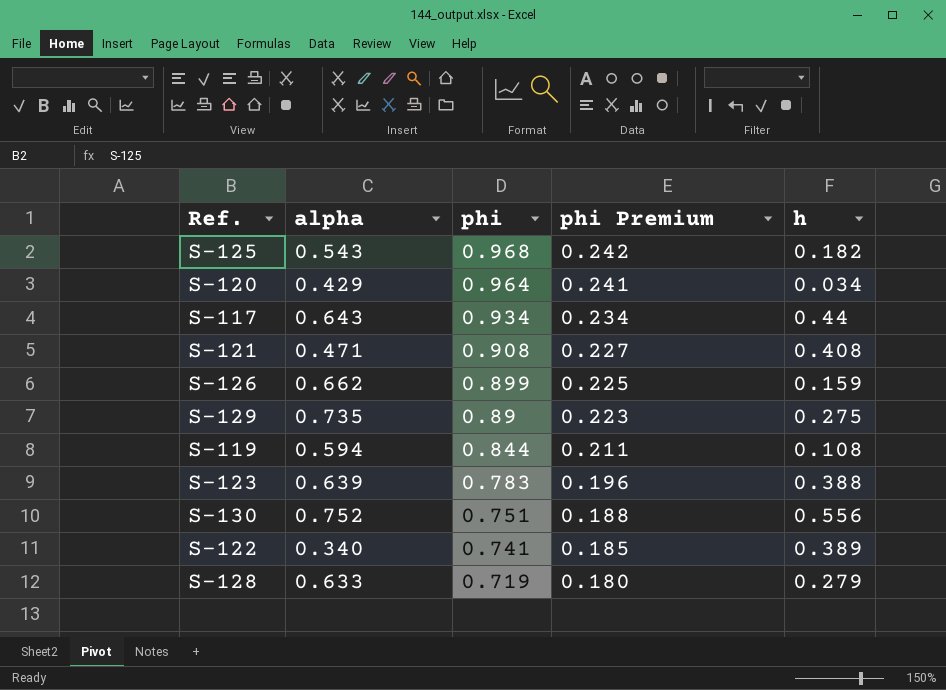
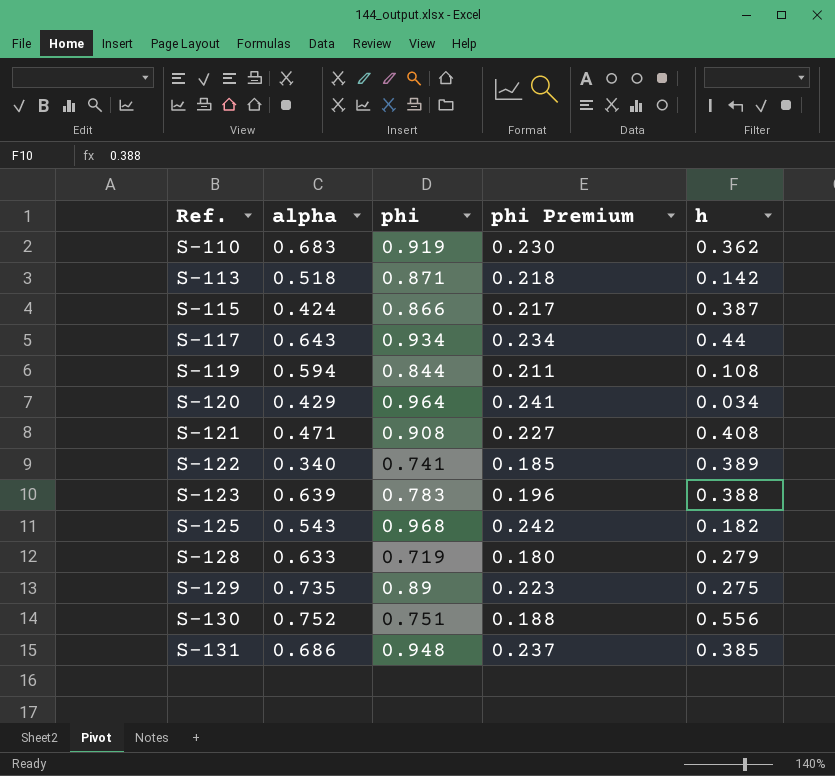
row order: phi descending -> Ref. ascending
row S-126: 0.662 | 0.899 | 0.225 | 0.159 -> none
row S-110: none -> 0.683 | 0.919 | 0.230 | 0.362
row S-113: none -> 0.518 | 0.871 | 0.218 | 0.142
row S-115: none -> 0.424 | 0.866 | 0.217 | 0.387
row S-131: none -> 0.686 | 0.948 | 0.237 | 0.385

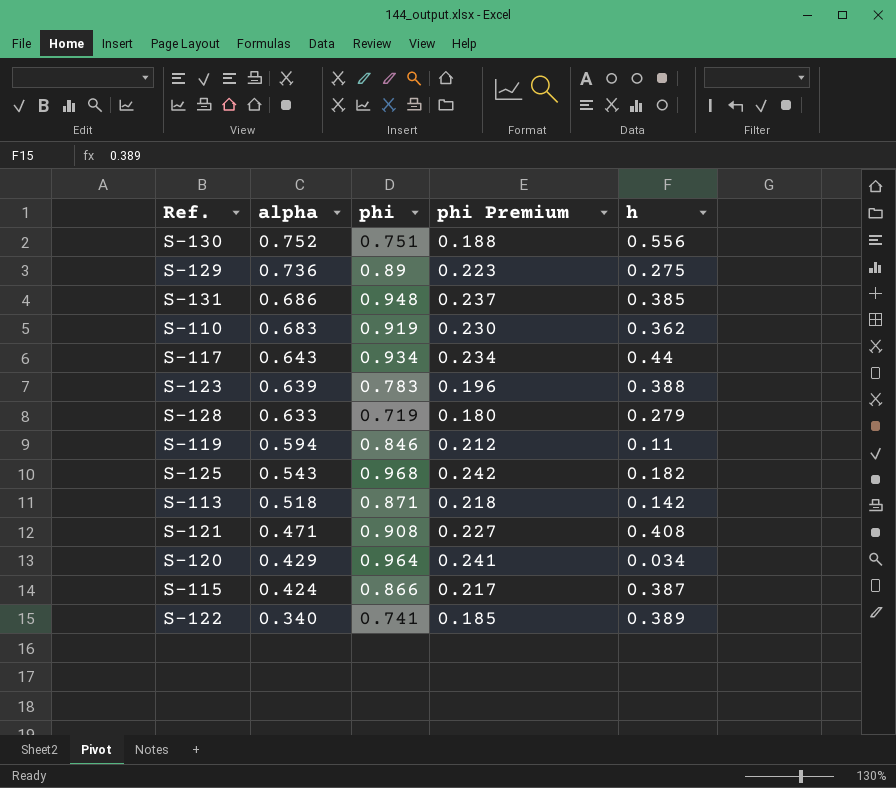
row order: Ref. ascending -> alpha descending
S-129 | alpha: 0.735 -> 0.736
S-119 | phi: 0.844 -> 0.846
S-119 | phi Premium: 0.211 -> 0.212
S-119 | h: 0.108 -> 0.11

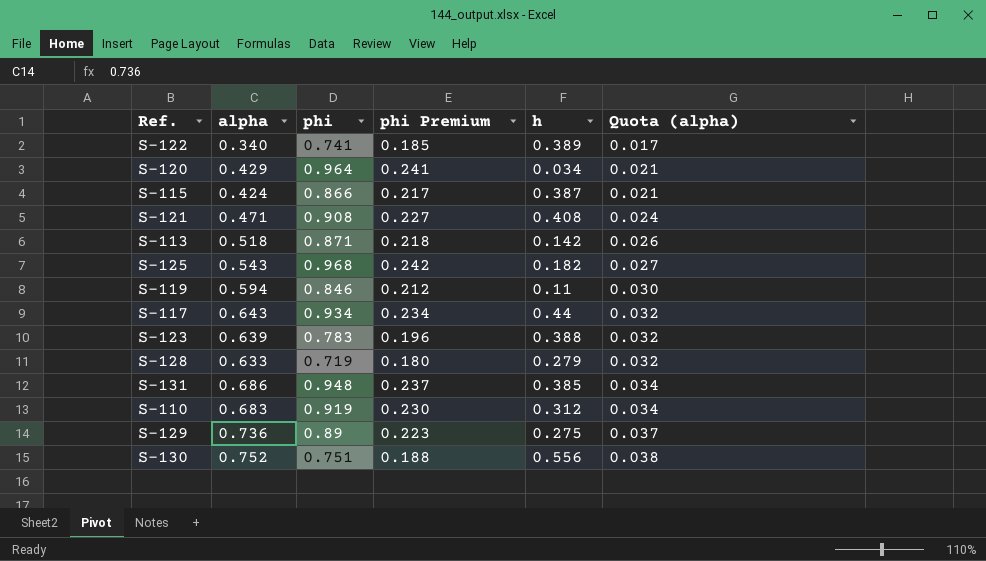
row order: alpha descending -> Quota (alpha) ascending
column Quota (alpha) | formula: none -> [alpha] * 0.05
S-110 | h: 0.362 -> 0.312

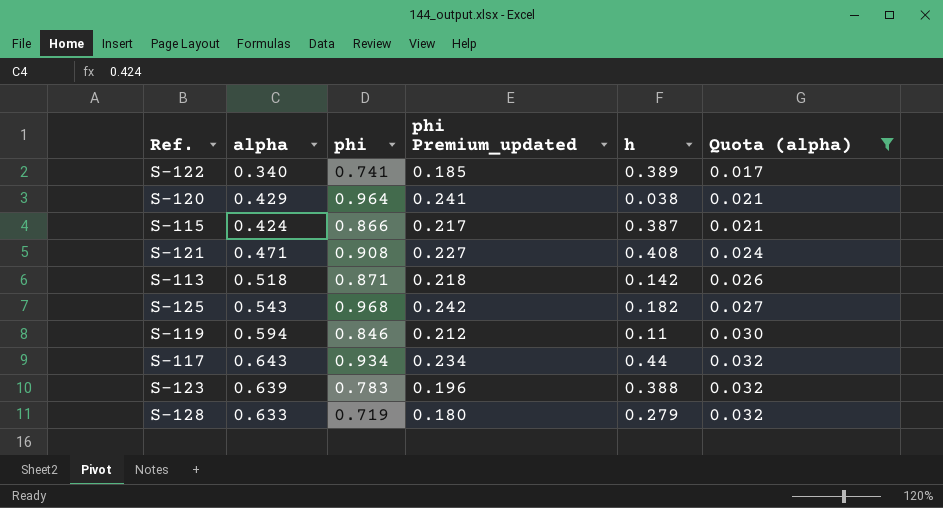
filter: none -> Quota (alpha) <= 0.032
column name: phi Premium -> phi Premium_updated
S-120 | h: 0.034 -> 0.038

